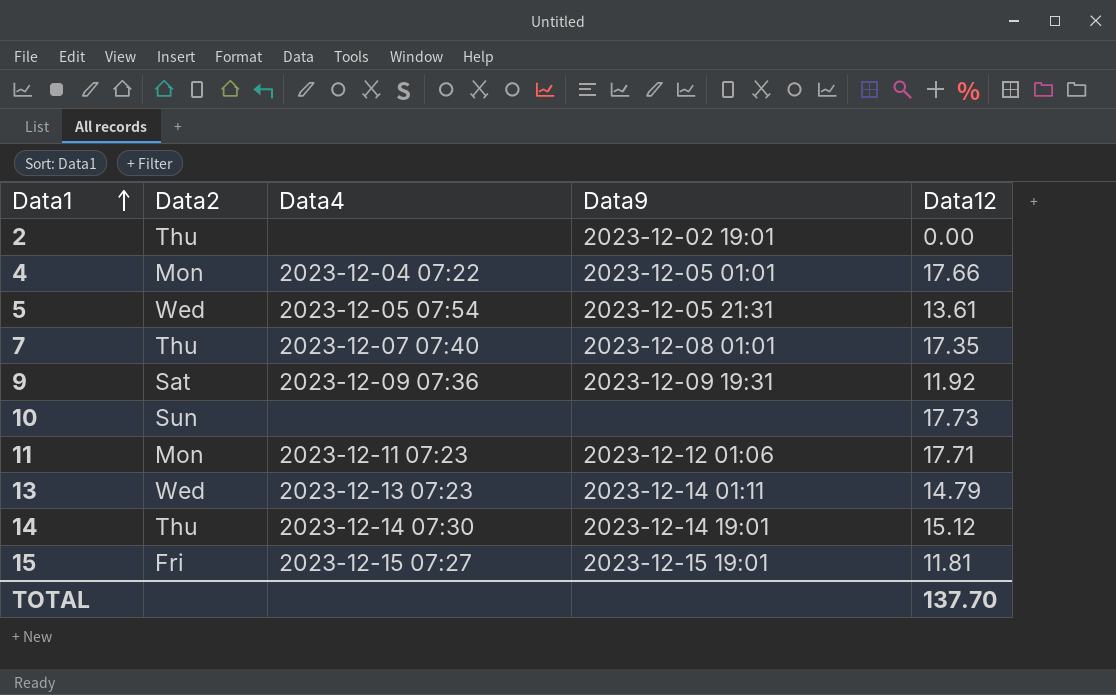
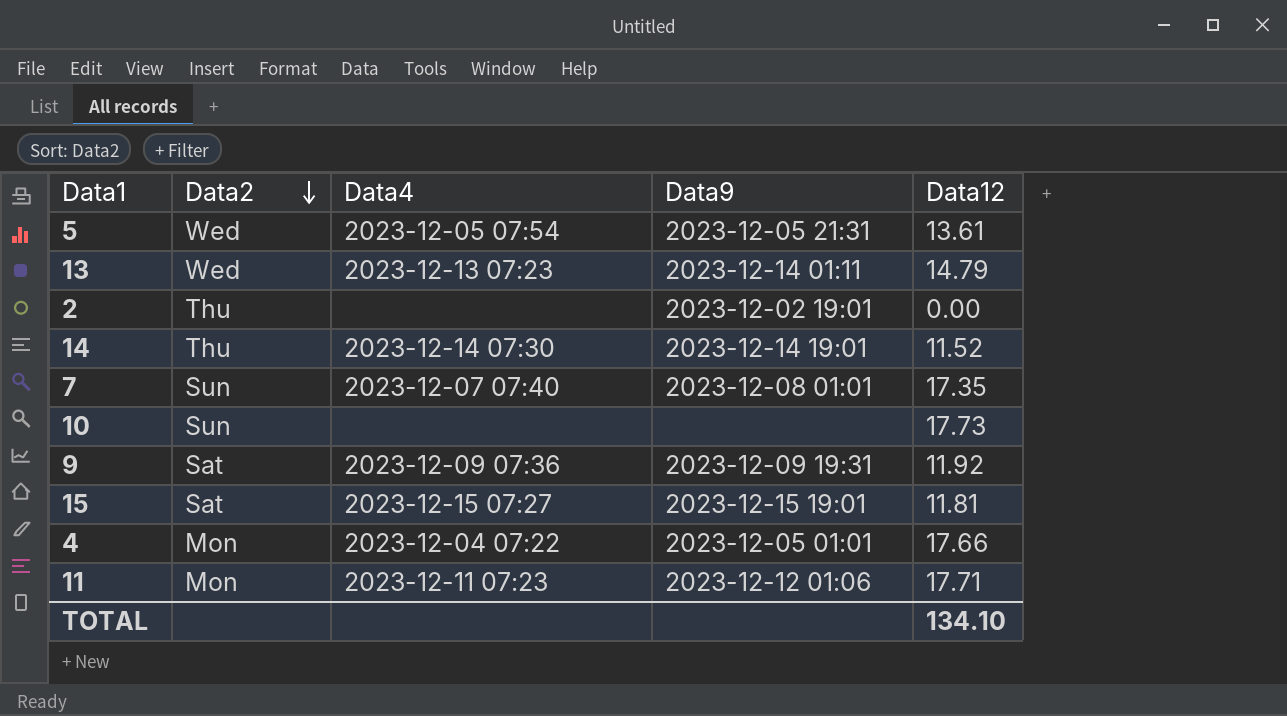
row order: Data1 ascending -> Data2 descending
14 | Data12: 15.12 -> 11.52
7 | Data2: Thu -> Sun
15 | Data2: Fri -> Sat
TOTAL | Data12: 137.70 -> 134.10

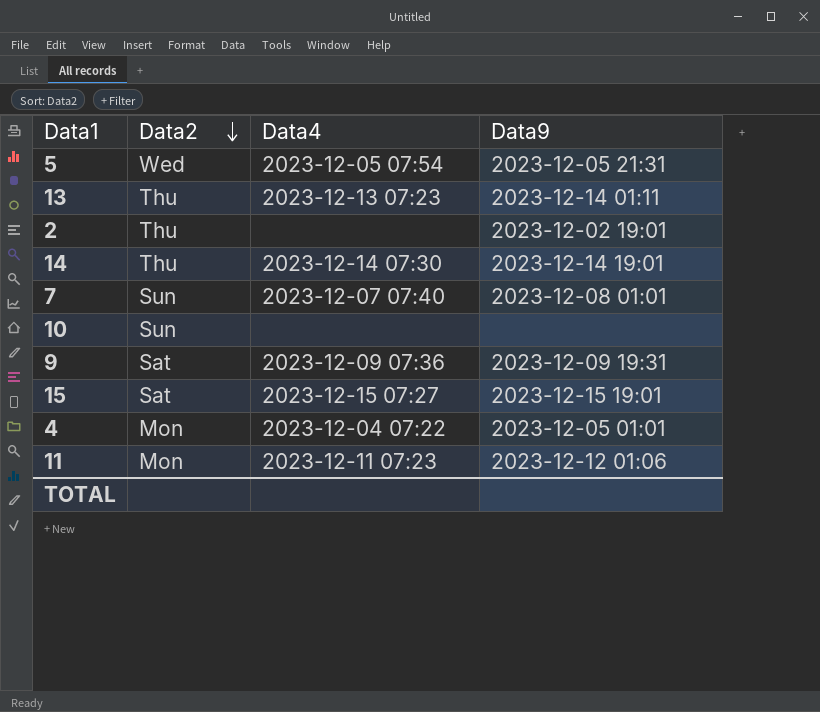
column Data12 | position: 5 -> none
13 | Data2: Wed -> Thu

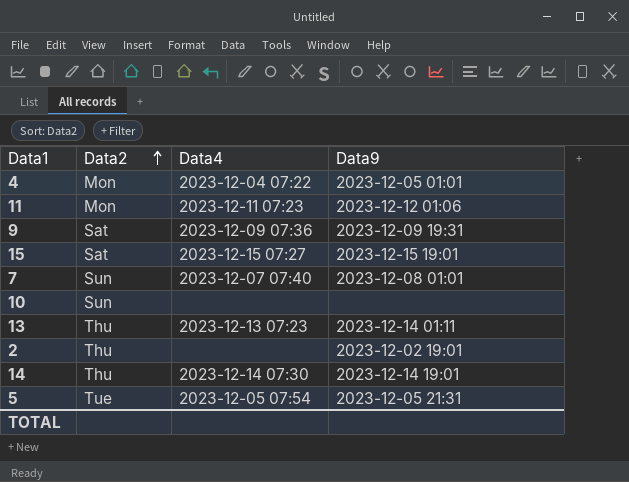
row order: Data2 descending -> Data2 ascending
5 | Data2: Wed -> Tue

